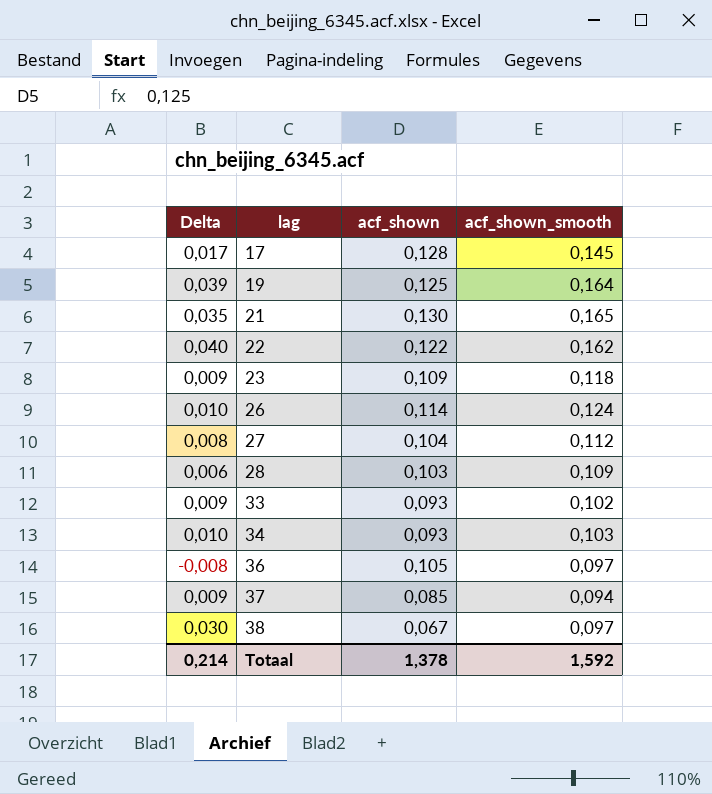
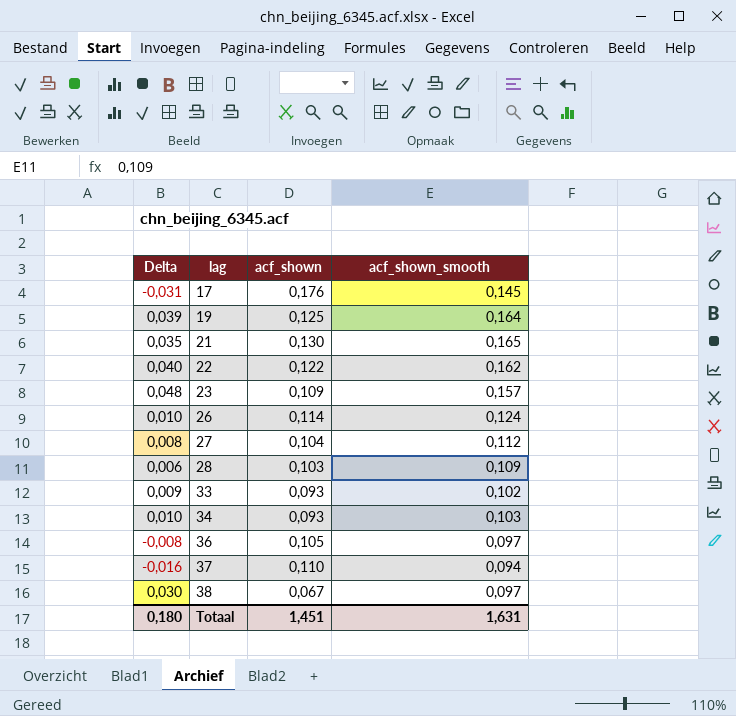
17 | Delta: 0,017 -> -0,031
17 | acf_shown: 0,128 -> 0,176
23 | Delta: 0,009 -> 0,048
23 | acf_shown_smooth: 0,118 -> 0,157
37 | Delta: 0,009 -> -0,016
37 | acf_shown: 0,085 -> 0,110
Totaal | Delta: 0,214 -> 0,180
Totaal | acf_shown: 1,378 -> 1,451
Totaal | acf_shown_smooth: 1,592 -> 1,631

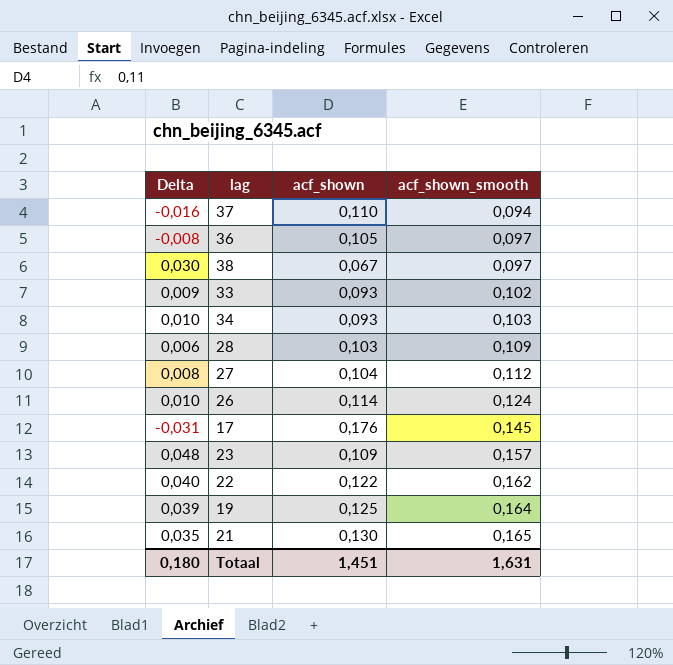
row order: lag ascending -> acf_shown_smooth ascending

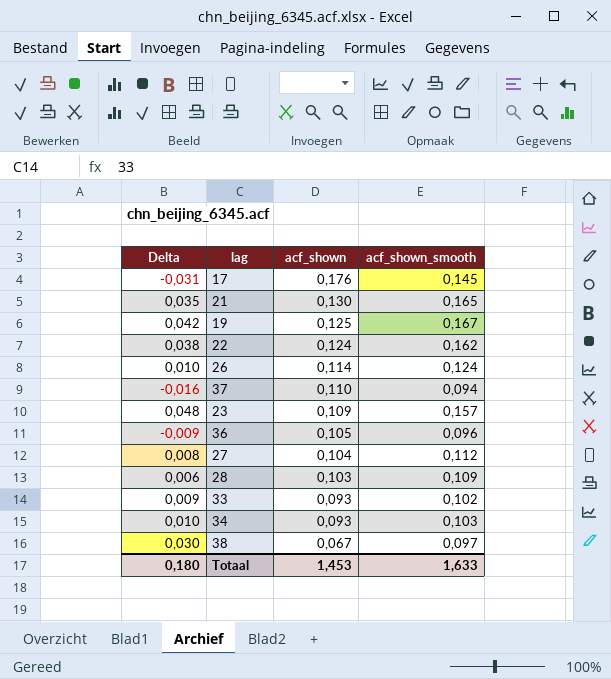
row order: acf_shown_smooth ascending -> acf_shown descending
19 | Delta: 0,039 -> 0,042
19 | acf_shown_smooth: 0,164 -> 0,167
22 | Delta: 0,040 -> 0,038
22 | acf_shown: 0,122 -> 0,124
36 | Delta: -0,008 -> -0,009
36 | acf_shown_smooth: 0,097 -> 0,096
Totaal | acf_shown: 1,451 -> 1,453
Totaal | acf_shown_smooth: 1,631 -> 1,633

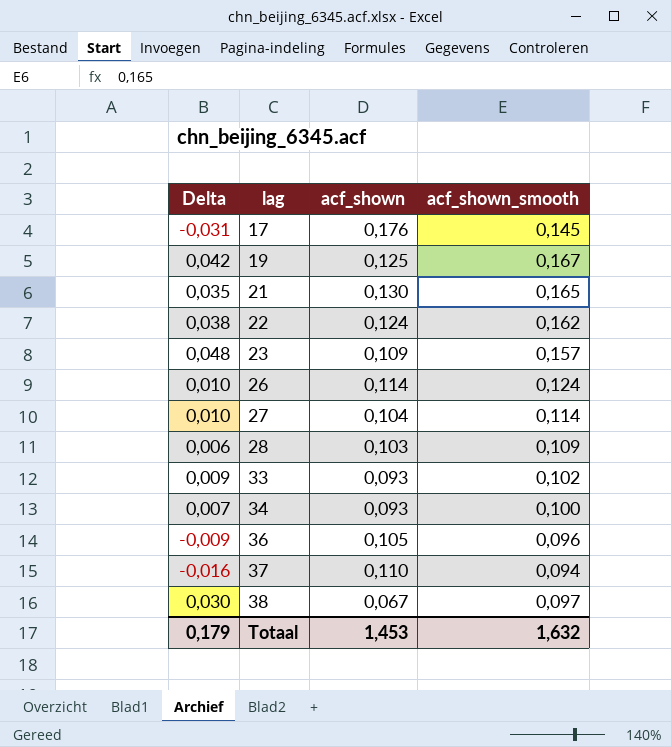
row order: acf_shown descending -> lag ascending
27 | Delta: 0,008 -> 0,010
27 | acf_shown_smooth: 0,112 -> 0,114
34 | Delta: 0,010 -> 0,007
34 | acf_shown_smooth: 0,103 -> 0,100
Totaal | Delta: 0,180 -> 0,179
Totaal | acf_shown_smooth: 1,633 -> 1,632

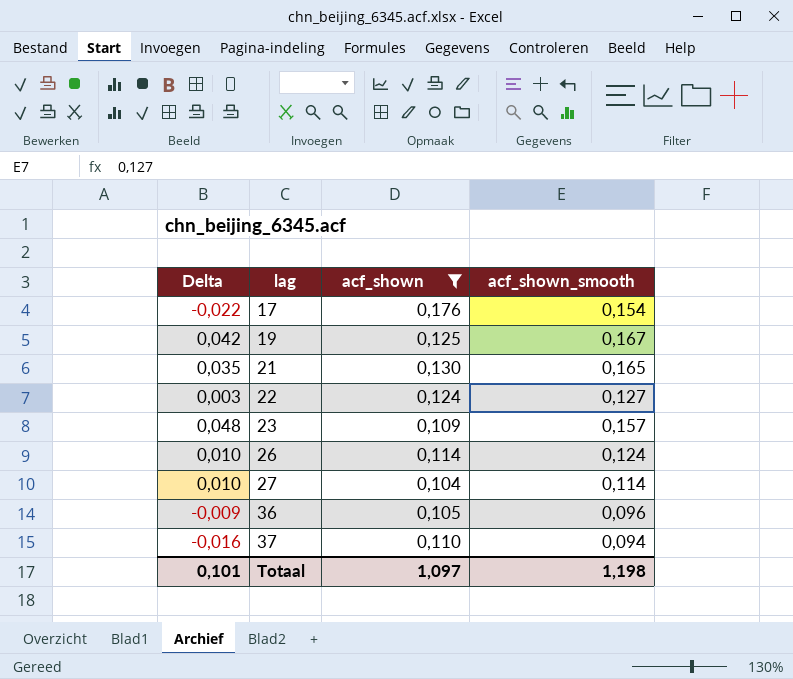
filter: none -> acf_shown >= 0,104
17 | Delta: -0,031 -> -0,022
17 | acf_shown_smooth: 0,145 -> 0,154
22 | Delta: 0,038 -> 0,003
22 | acf_shown_smooth: 0,162 -> 0,127
Totaal | Delta: 0,179 -> 0,101
Totaal | acf_shown: 1,453 -> 1,097
Totaal | acf_shown_smooth: 1,632 -> 1,198

